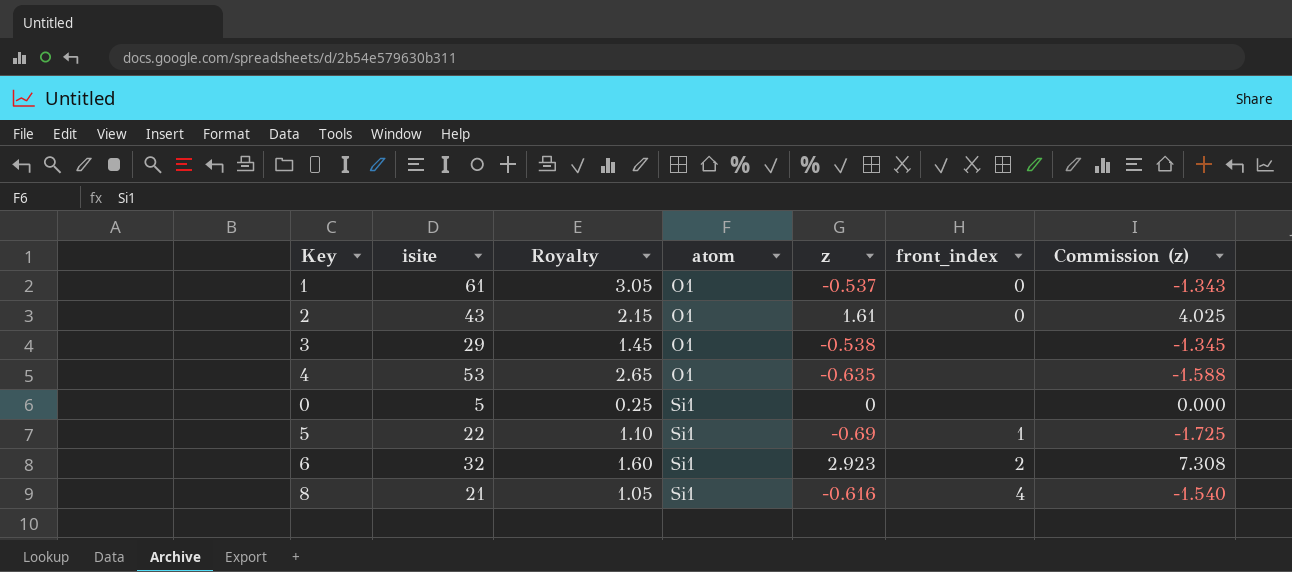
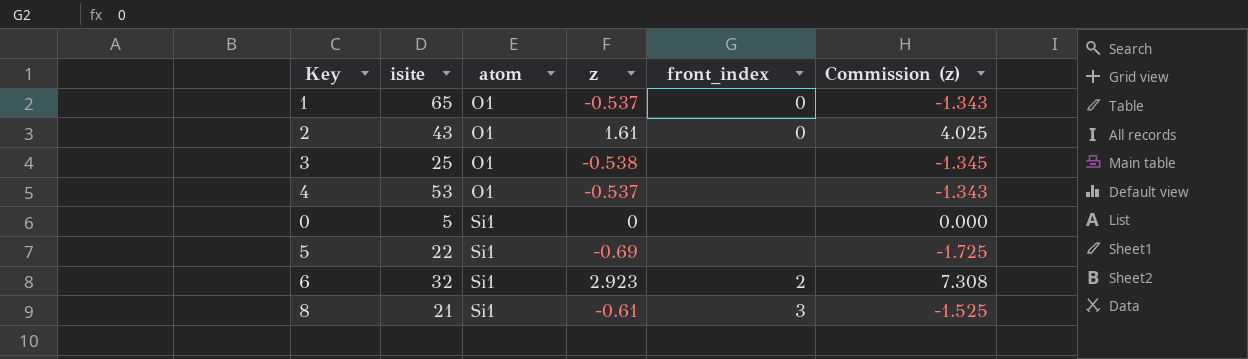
column Royalty | formula: [isite] * 0.05 -> none
1 | isite: 61 -> 65
3 | isite: 29 -> 25
4 | z: -0.635 -> -0.537
4 | Commission (z): -1.588 -> -1.343
5 | front_index: 1 -> none
8 | z: -0.616 -> -0.61
8 | front_index: 4 -> 3
8 | Commission (z): -1.540 -> -1.525

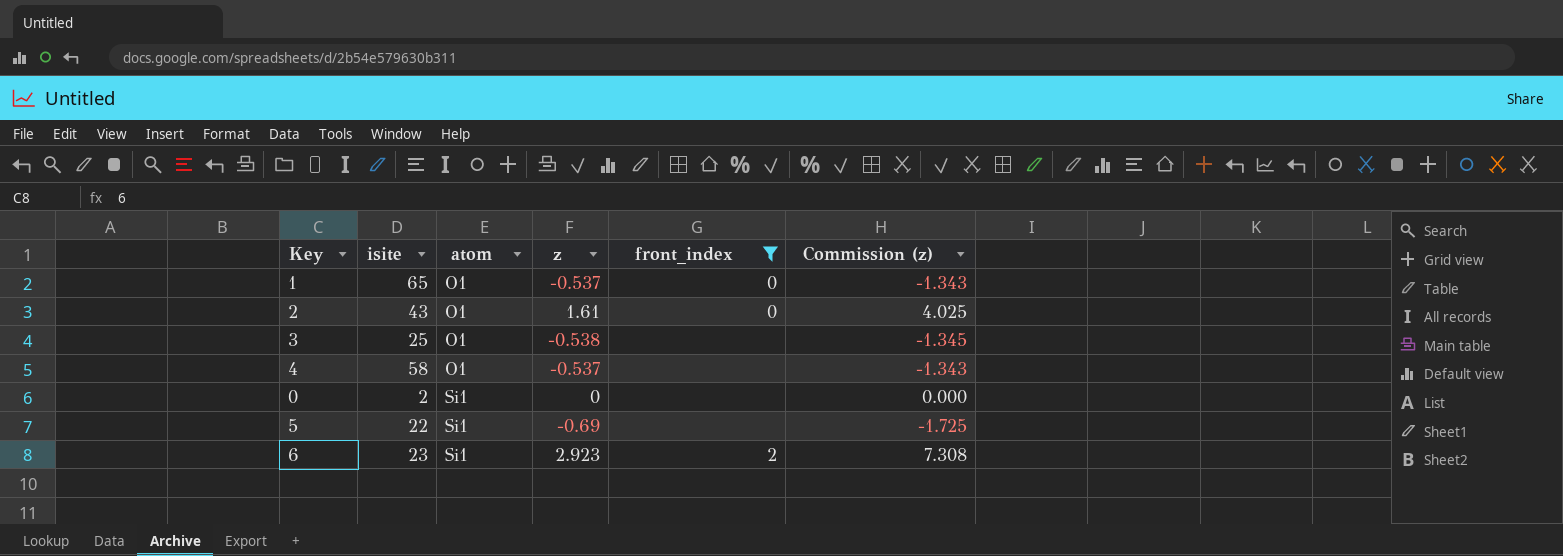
filter: none -> front_index != 3
4 | isite: 53 -> 58
0 | isite: 5 -> 2
6 | isite: 32 -> 23

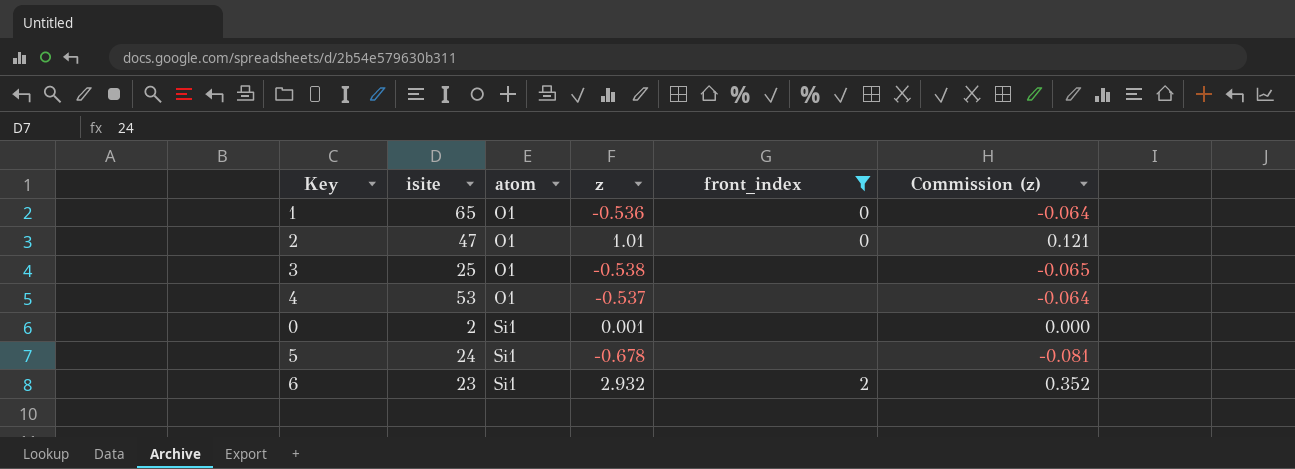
column Commission (z) | formula: [z] * 2.5 -> [z] * 0.12
1 | z: -0.537 -> -0.536
2 | isite: 43 -> 47
2 | z: 1.61 -> 1.01
4 | isite: 58 -> 53
0 | z: 0 -> 0.001
5 | isite: 22 -> 24
5 | z: -0.69 -> -0.678
6 | z: 2.923 -> 2.932

